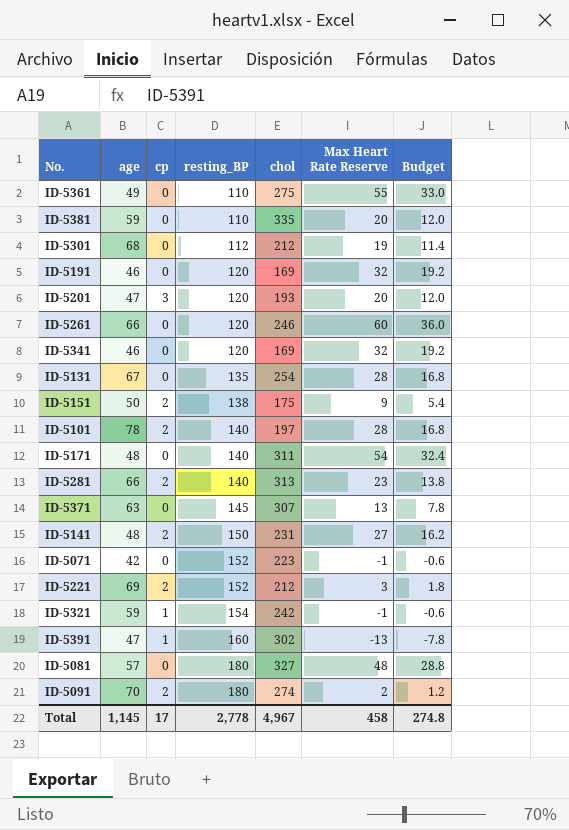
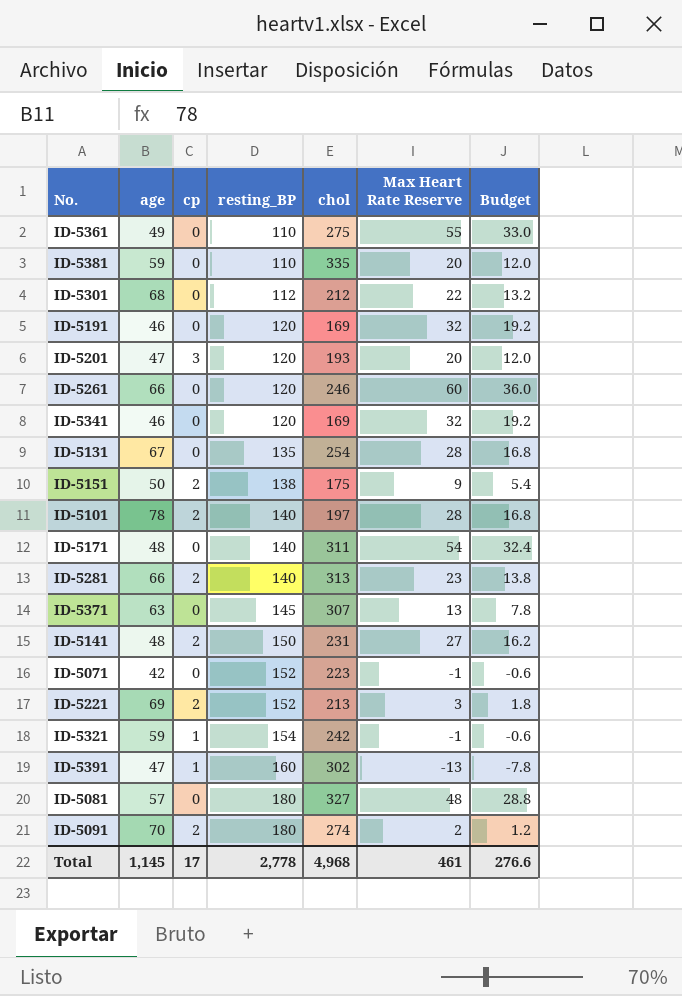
ID-5301 | Max Heart Rate Reserve: 19 -> 22
ID-5301 | Budget: 11.4 -> 13.2
ID-5221 | chol: 212 -> 213
Total | chol: 4,967 -> 4,968
Total | Max Heart Rate Reserve: 458 -> 461
Total | Budget: 274.8 -> 276.6

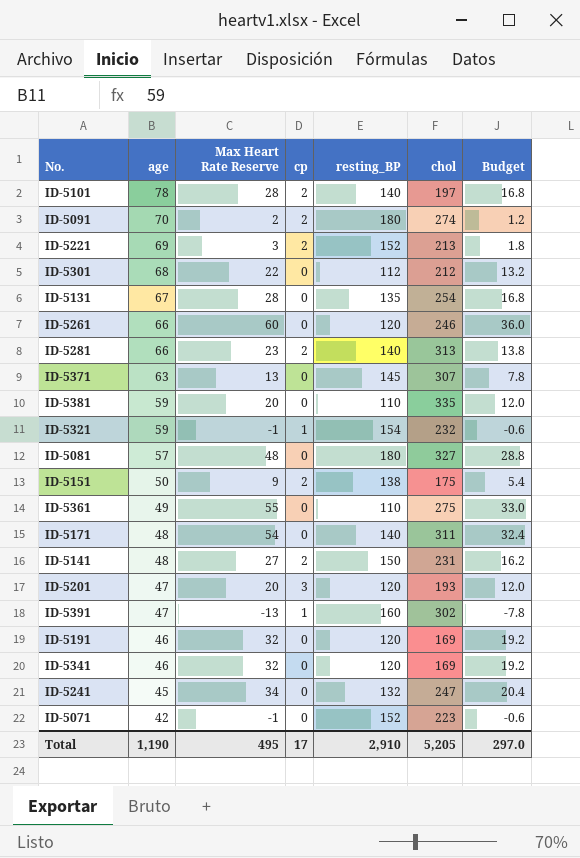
row order: resting_BP ascending -> age descending
column Max Heart Rate Reserve | position: 6 -> 3
ID-5321 | chol: 242 -> 232
row ID-5241: none -> 45 | 34 | 0 | 132 | 247 | 20.4
Total | age: 1,145 -> 1,190
Total | Max Heart Rate Reserve: 461 -> 495
Total | resting_BP: 2,778 -> 2,910
Total | chol: 4,968 -> 5,205
Total | Budget: 276.6 -> 297.0

